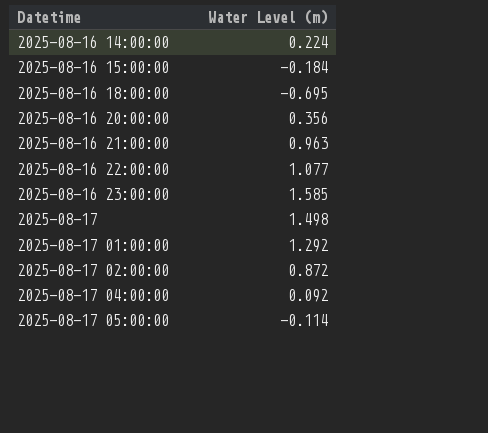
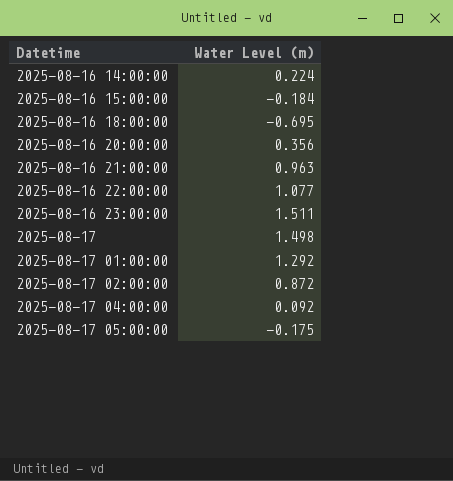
2025-08-16 23:00:00 | Water Level (m): 1.585 -> 1.511
2025-08-17 05:00:00 | Water Level (m): -0.114 -> -0.175

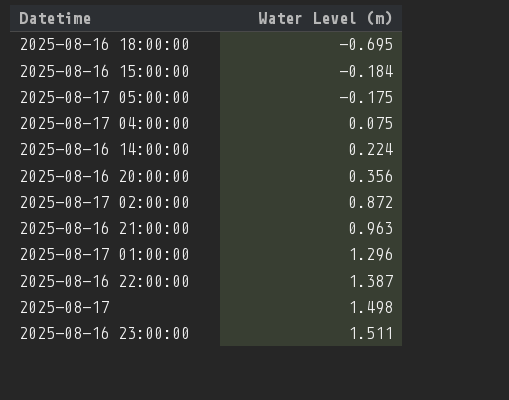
row order: Datetime ascending -> Water Level (m) ascending
2025-08-17 04:00:00 | Water Level (m): 0.092 -> 0.075
2025-08-17 01:00:00 | Water Level (m): 1.292 -> 1.296
2025-08-16 22:00:00 | Water Level (m): 1.077 -> 1.387

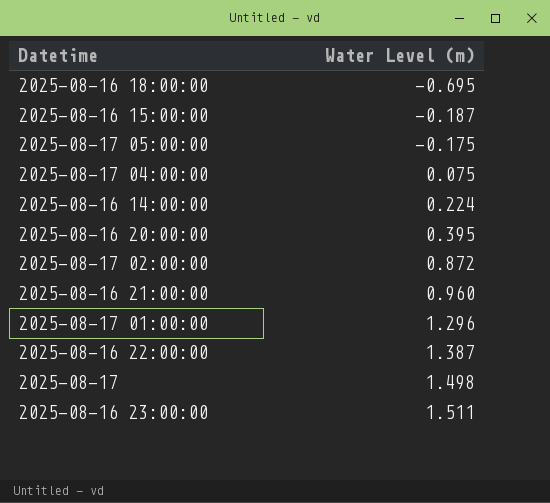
2025-08-16 15:00:00 | Water Level (m): -0.184 -> -0.187
2025-08-16 20:00:00 | Water Level (m): 0.356 -> 0.395
2025-08-16 21:00:00 | Water Level (m): 0.963 -> 0.960

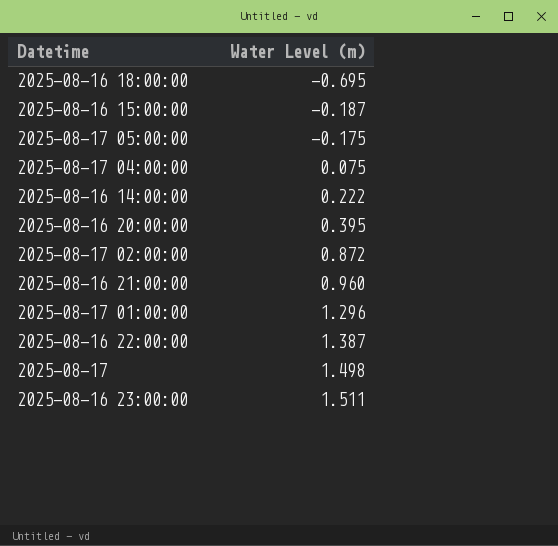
2025-08-16 14:00:00 | Water Level (m): 0.224 -> 0.222

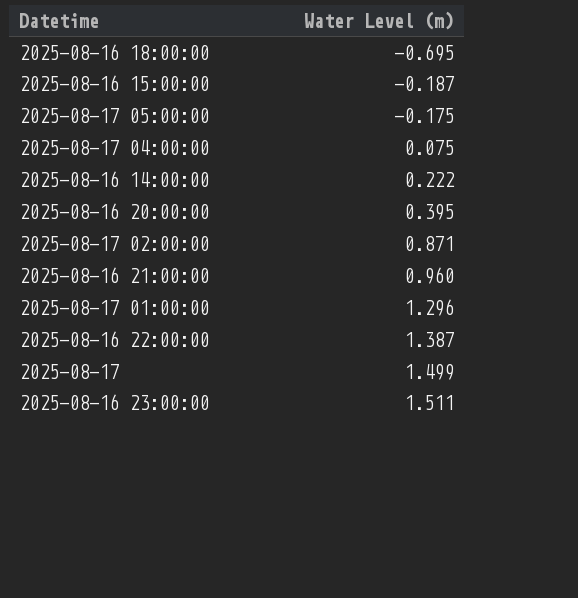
2025-08-17 02:00:00 | Water Level (m): 0.872 -> 0.871
2025-08-17 | Water Level (m): 1.498 -> 1.499

